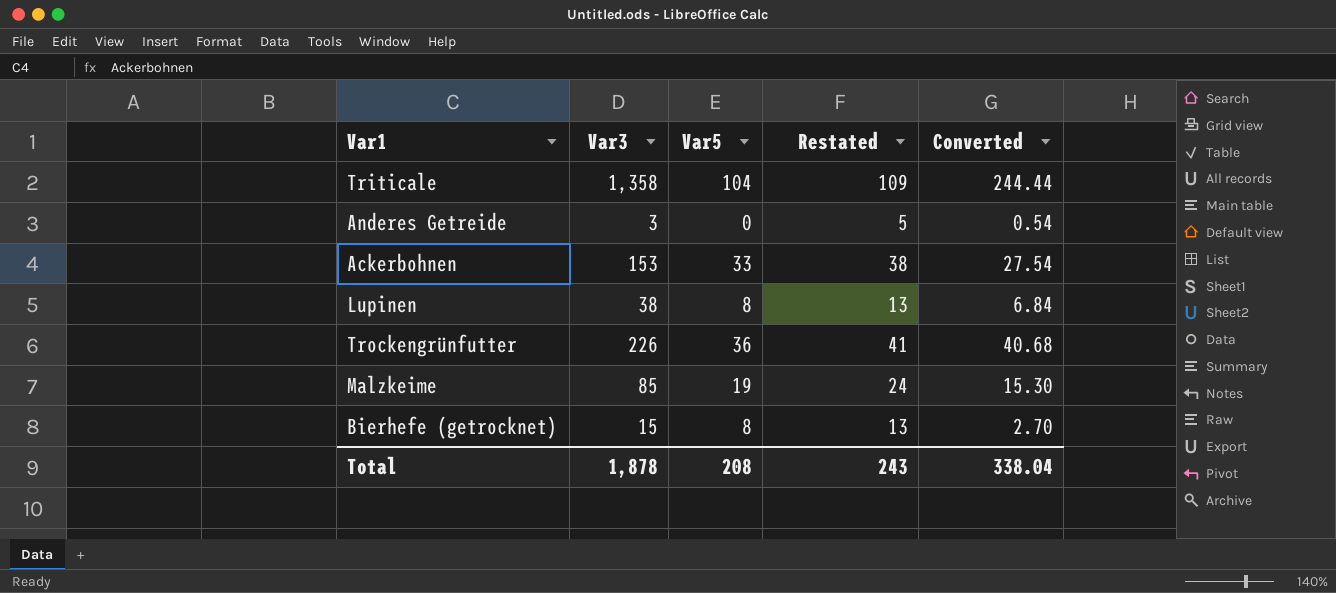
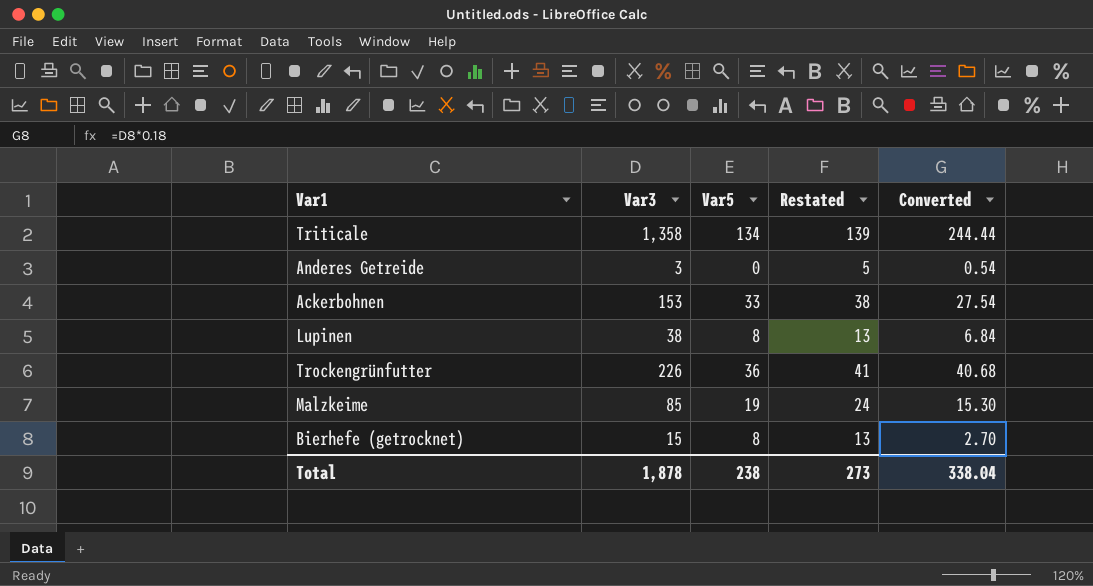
Triticale | Var5: 104 -> 134
Triticale | Restated: 109 -> 139
Total | Var5: 208 -> 238
Total | Restated: 243 -> 273

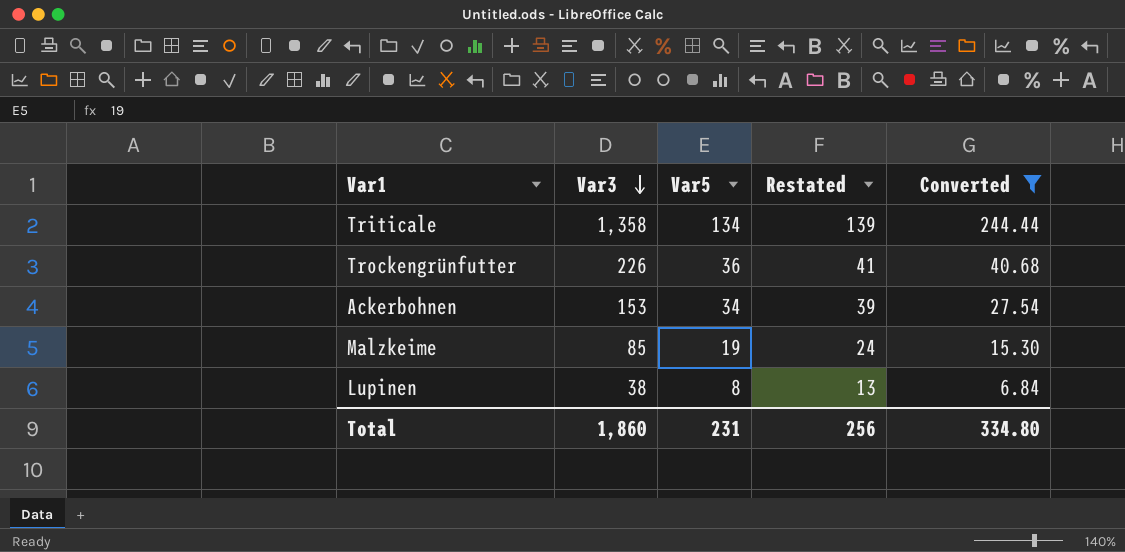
filter: none -> Converted >= 6.84
row order: none -> Var3 descending
Ackerbohnen | Var5: 33 -> 34
Ackerbohnen | Restated: 38 -> 39
Total | Var3: 1,878 -> 1,860
Total | Var5: 238 -> 231
Total | Restated: 273 -> 256
Total | Converted: 338.04 -> 334.80

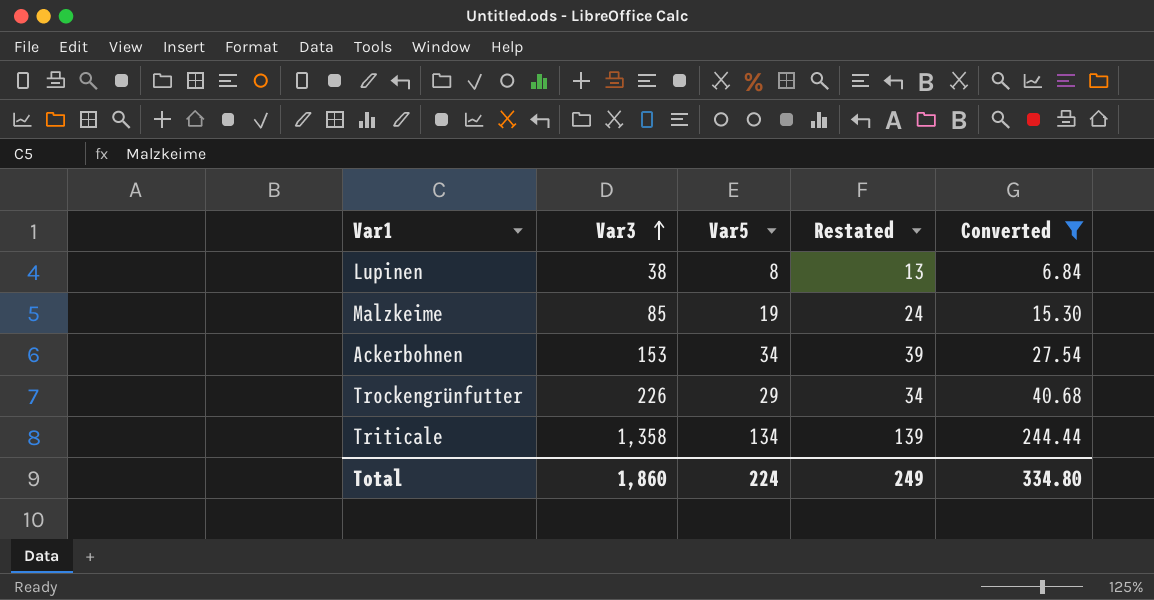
row order: Var3 descending -> Var3 ascending
Trockengrünfutter | Var5: 36 -> 29
Trockengrünfutter | Restated: 41 -> 34
Total | Var5: 231 -> 224
Total | Restated: 256 -> 249

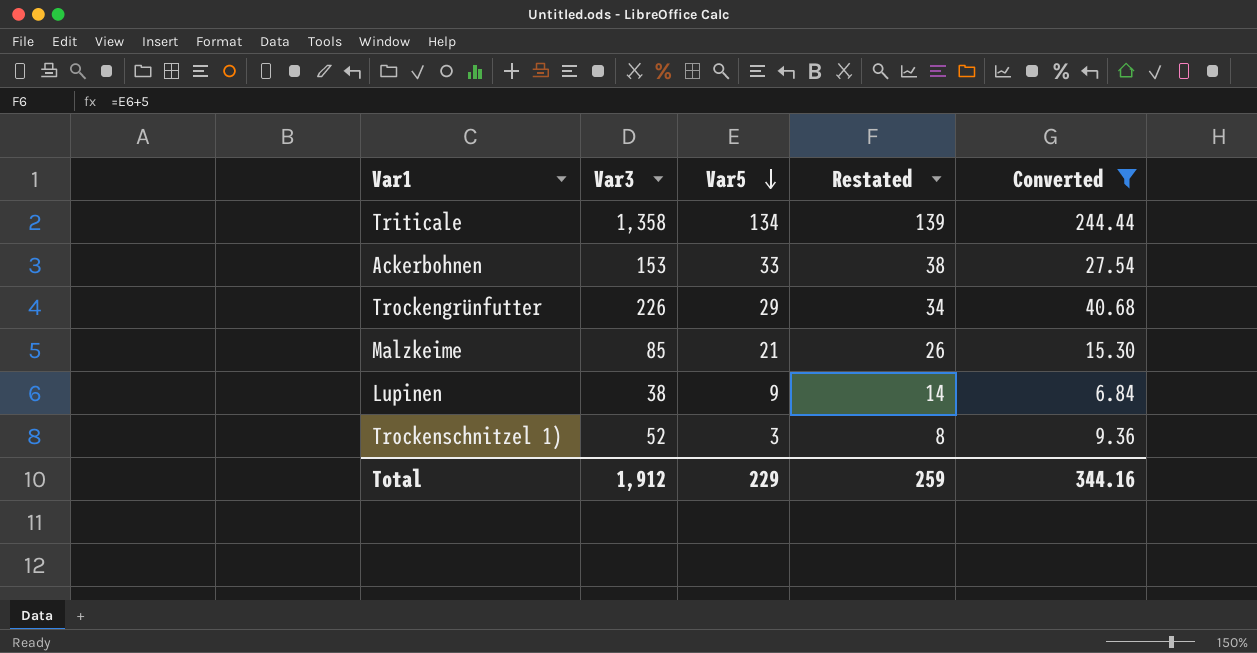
row order: Var3 ascending -> Var5 descending
Ackerbohnen | Var5: 34 -> 33
Ackerbohnen | Restated: 39 -> 38
Malzkeime | Var5: 19 -> 21
Malzkeime | Restated: 24 -> 26
Lupinen | Var5: 8 -> 9
Lupinen | Restated: 13 -> 14
row Trockenschnitzel 1): none -> 52 | 3 | 8 | 9.36
Total | Var3: 1,860 -> 1,912
Total | Var5: 224 -> 229
Total | Restated: 249 -> 259
Total | Converted: 334.80 -> 344.16

